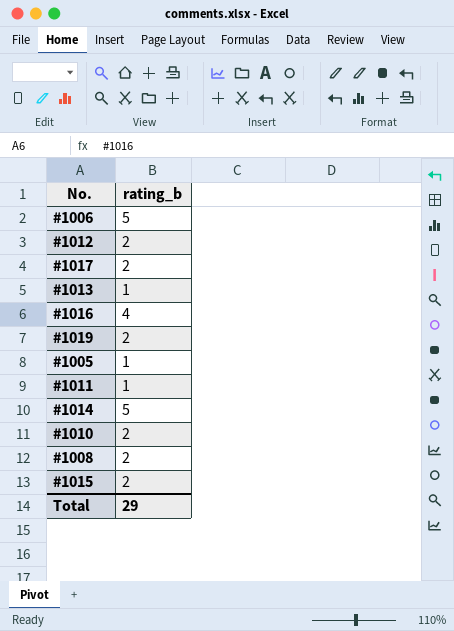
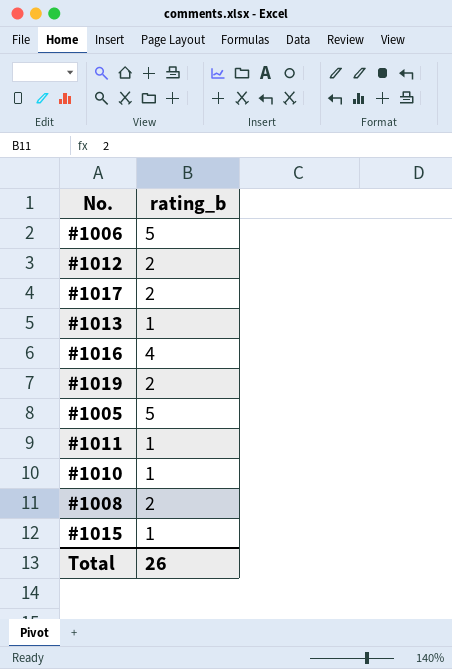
row #1014: 5 -> none
#1005 | rating_b: 1 -> 5
#1010 | rating_b: 2 -> 1
#1015 | rating_b: 2 -> 1
Total | rating_b: 29 -> 26

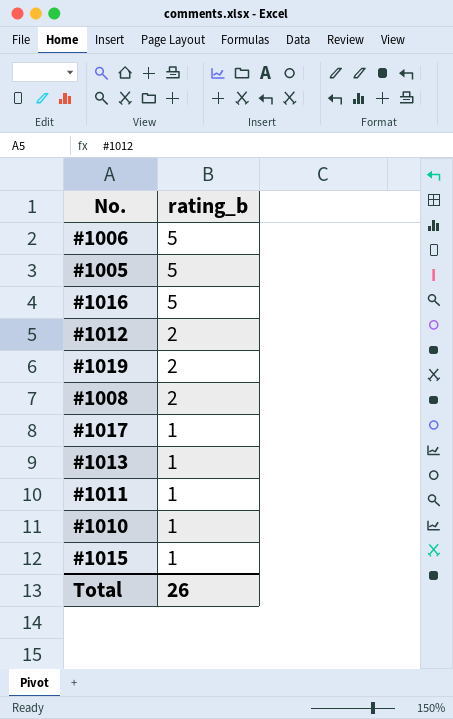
row order: none -> rating_b descending
#1016 | rating_b: 4 -> 5
#1017 | rating_b: 2 -> 1

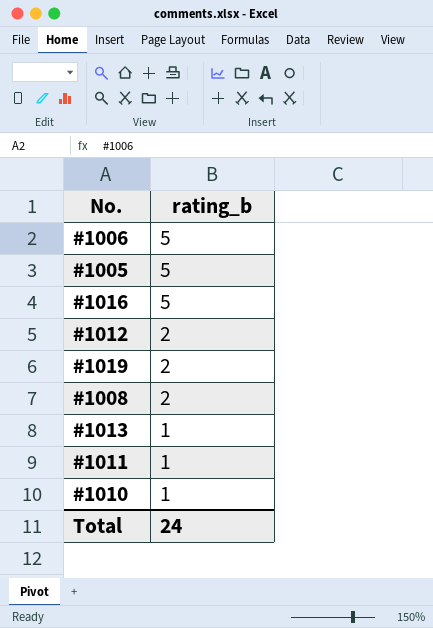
row #1017: 1 -> none
row #1015: 1 -> none
Total | rating_b: 26 -> 24

